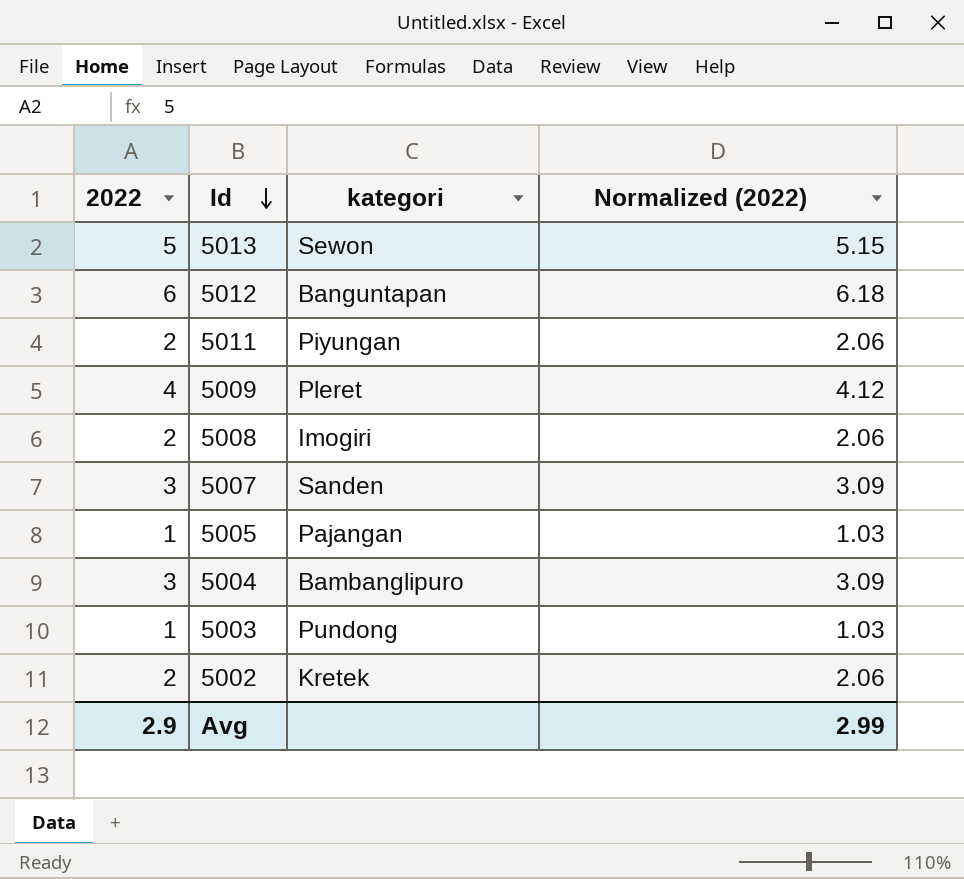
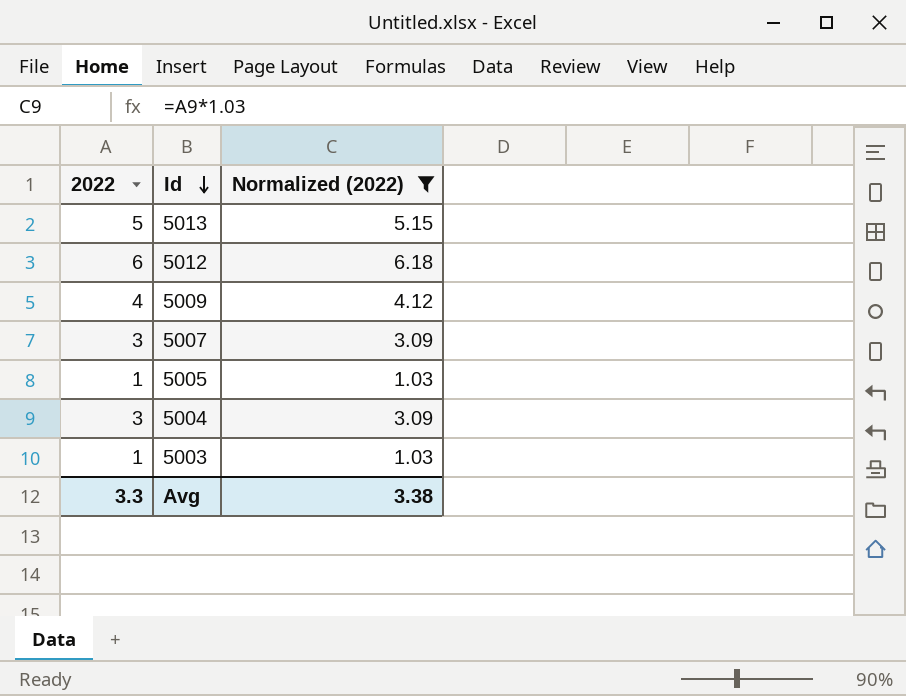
filter: none -> Normalized (2022) != 2.06
column kategori | position: 3 -> none
Avg | 2022: 2.9 -> 3.3
Avg | Normalized (2022): 2.99 -> 3.38

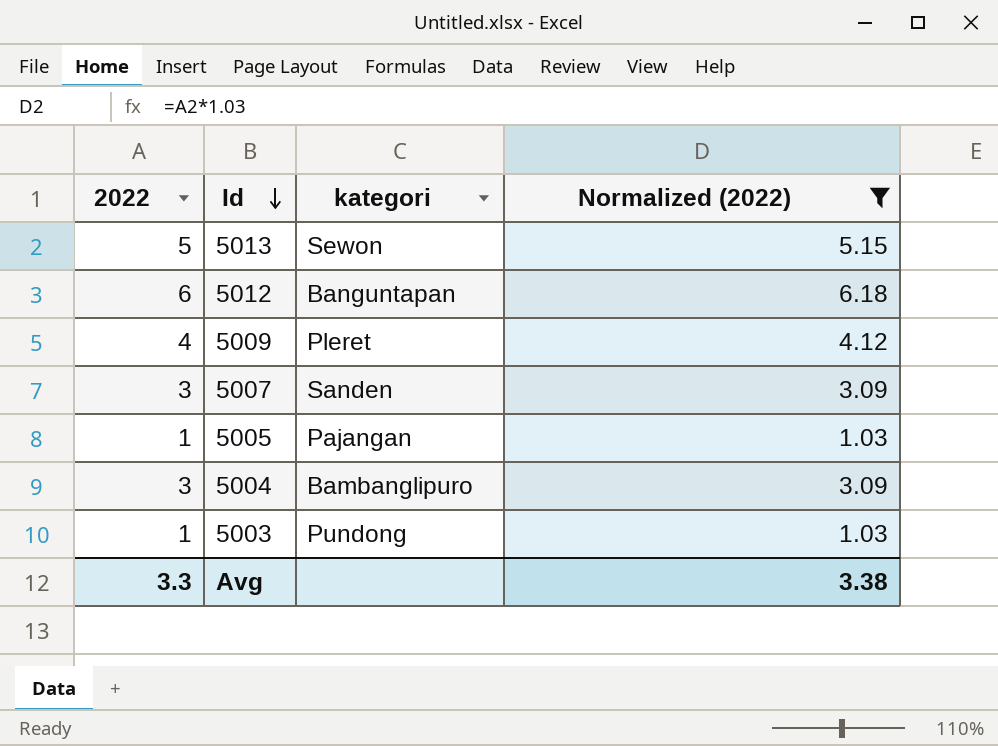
column kategori | position: none -> 3

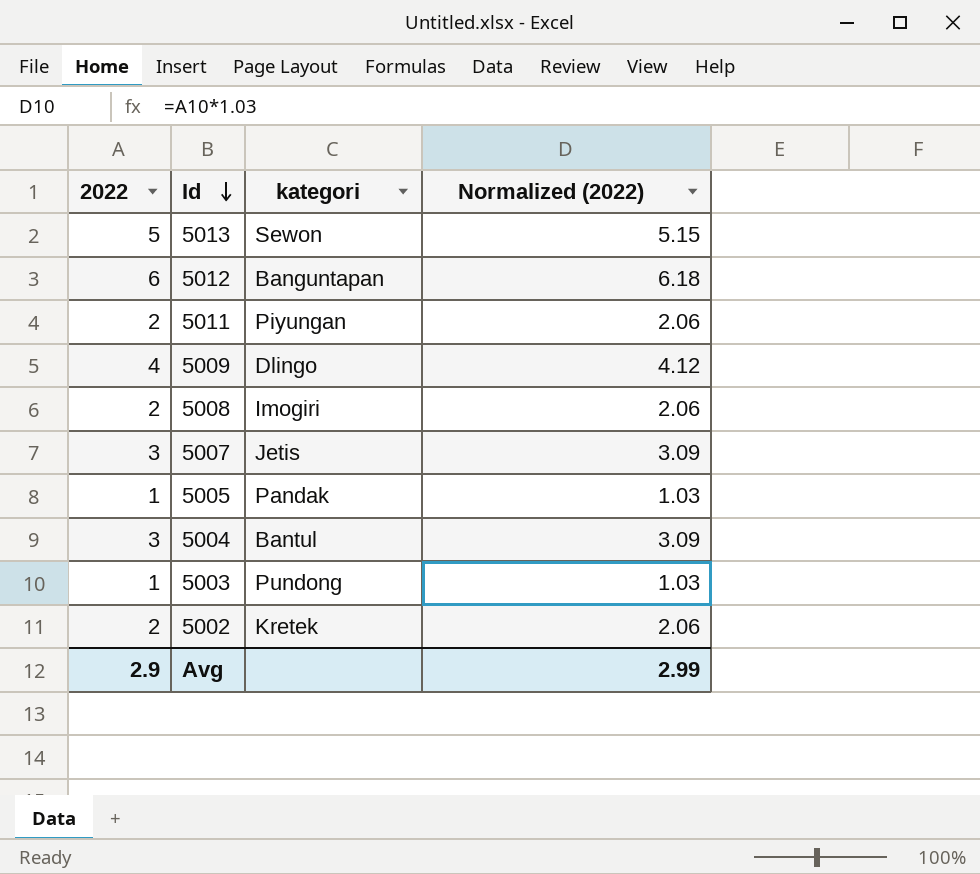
filter: Normalized (2022) != 2.06 -> none
5009 | kategori: Pleret -> Dlingo
5007 | kategori: Sanden -> Jetis
5005 | kategori: Pajangan -> Pandak
5004 | kategori: Bambanglipuro -> Bantul
Avg | 2022: 3.3 -> 2.9
Avg | Normalized (2022): 3.38 -> 2.99

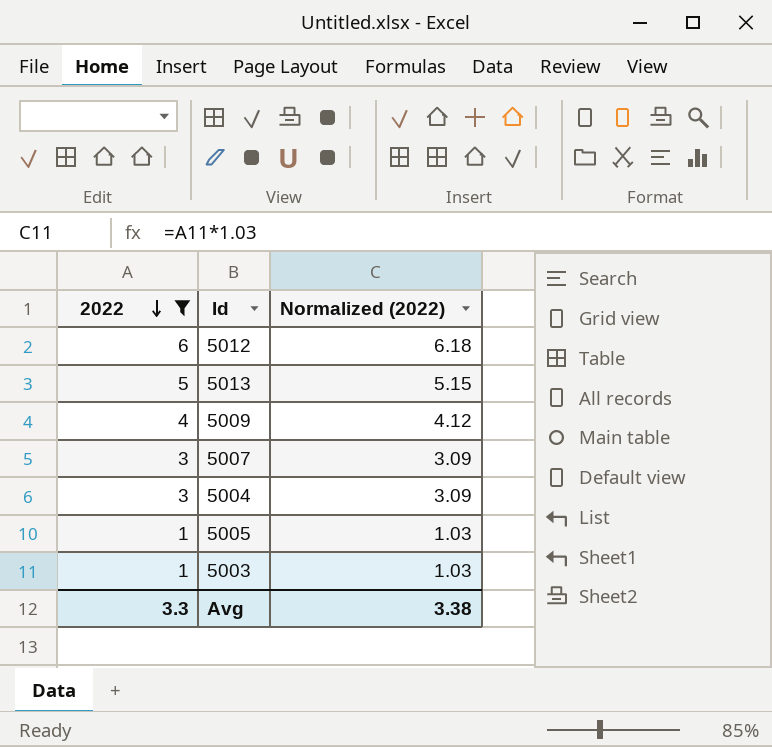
filter: none -> 2022 != 2
row order: Id descending -> 2022 descending
column kategori | position: 3 -> none
Avg | 2022: 2.9 -> 3.3
Avg | Normalized (2022): 2.99 -> 3.38

